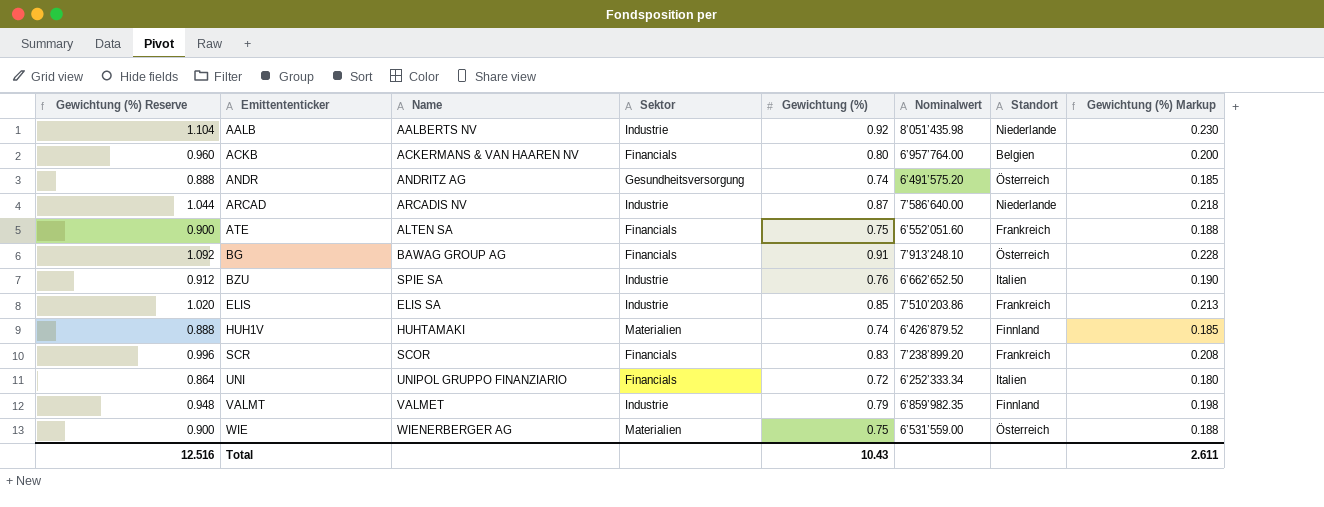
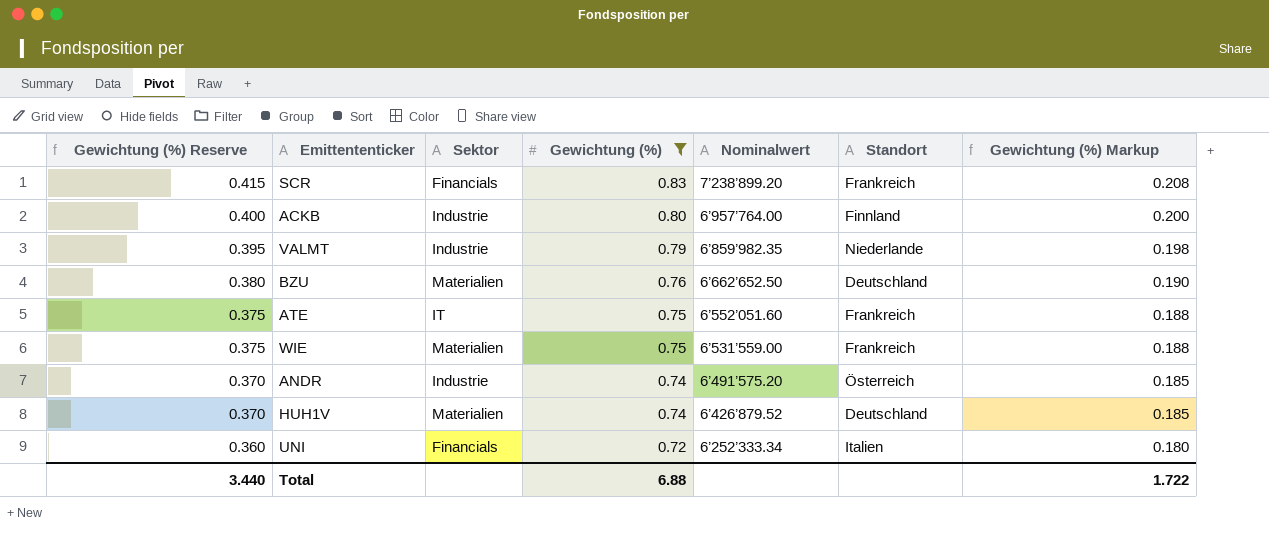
filter: none -> Gewichtung (%) <= 0.83
row order: Emittententicker ascending -> Gewichtung (%) Reserve descending
column Name | position: 3 -> none
column Gewichtung (%) Reserve | formula: [Gewichtung (%)] * 1.2 -> [Gewichtung (%)] * 0.5
ACKB | Sektor: Financials -> Industrie
ACKB | Standort: Belgien -> Finnland
VALMT | Standort: Finnland -> Niederlande
BZU | Sektor: Industrie -> Materialien
BZU | Standort: Italien -> Deutschland
ATE | Sektor: Financials -> IT
WIE | Standort: Österreich -> Frankreich
ANDR | Sektor: Gesundheitsversorgung -> Industrie
HUH1V | Standort: Finnland -> Deutschland
Total | Gewichtung (%) Reserve: 12.516 -> 3.440
Total | Gewichtung (%): 10.43 -> 6.88
Total | Gewichtung (%) Markup: 2.611 -> 1.722

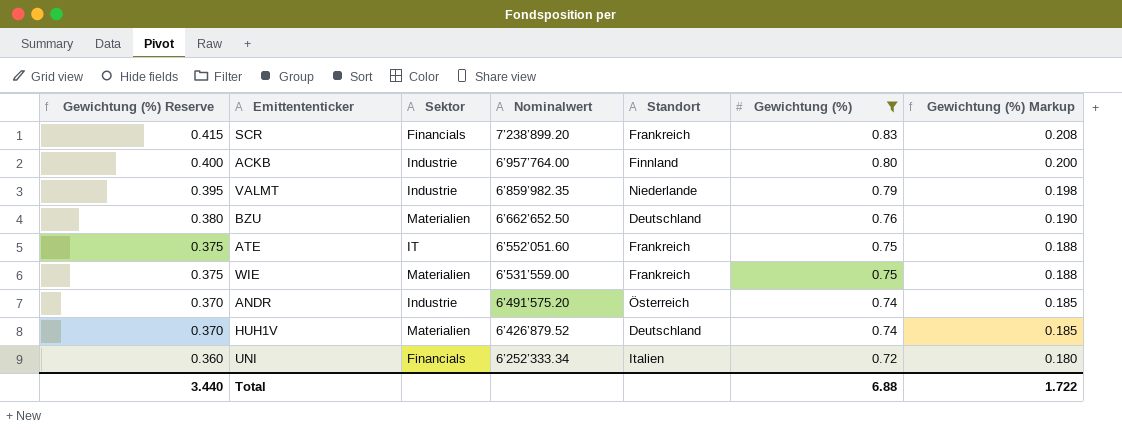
column Gewichtung (%) | position: 4 -> 6

